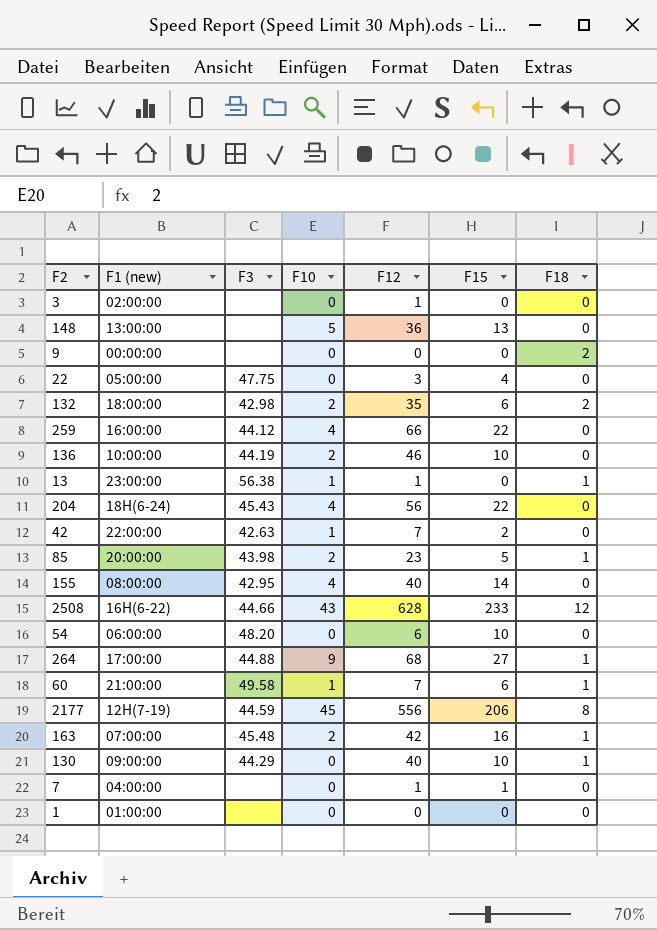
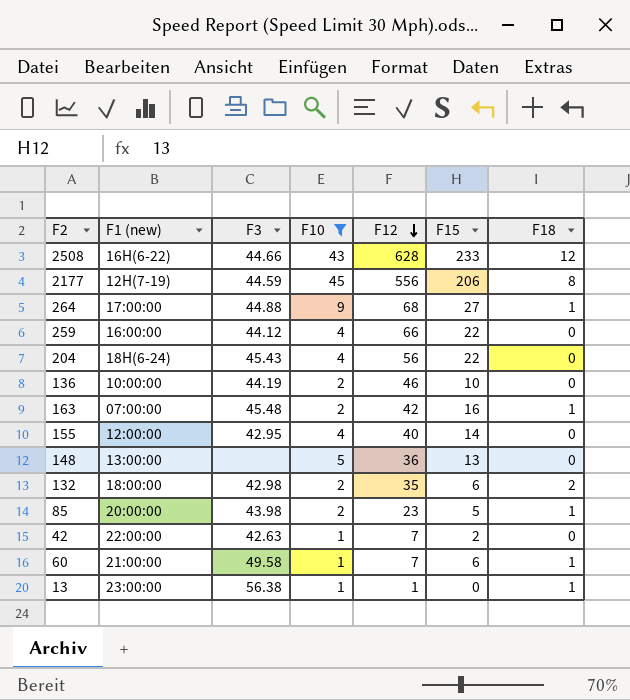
filter: none -> F10 != 0
row order: none -> F12 descending
155 | F1 (new): 08:00:00 -> 12:00:00

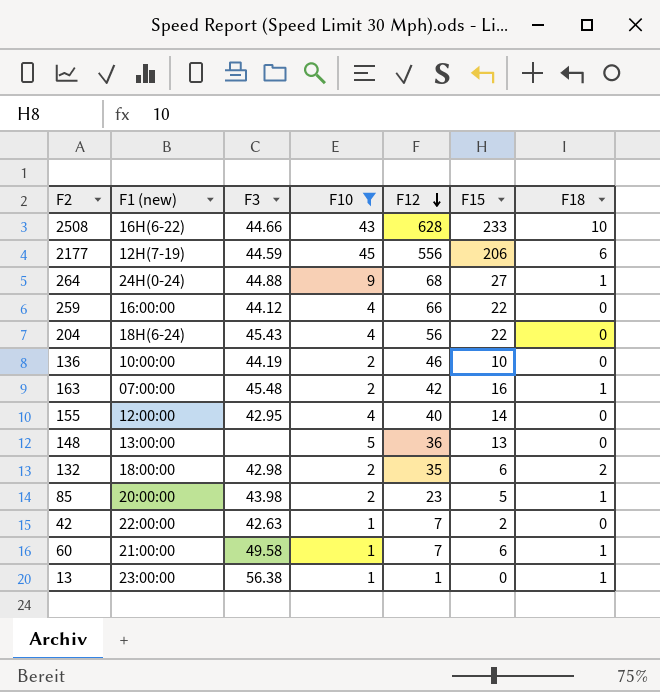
2508 | F18: 12 -> 10
2177 | F18: 8 -> 6
264 | F1 (new): 17:00:00 -> 24H(0-24)

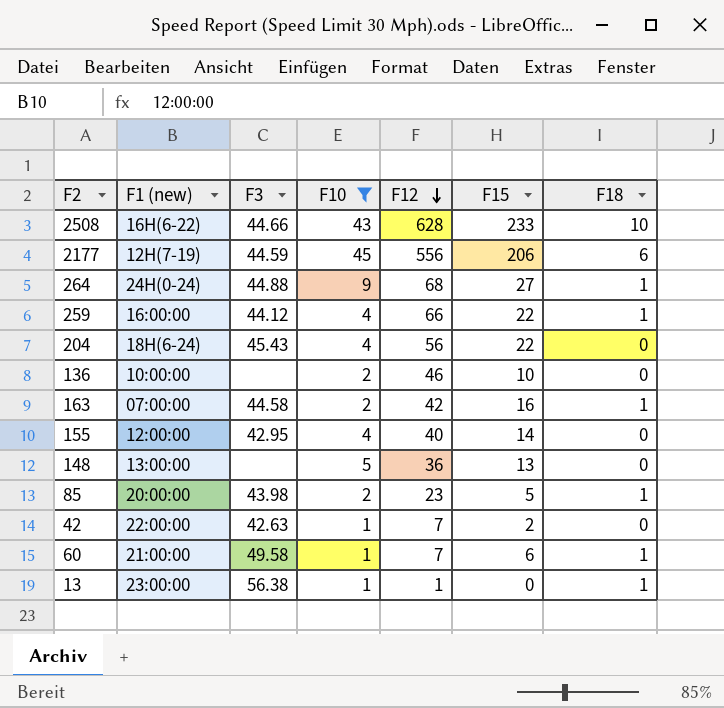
row 132: 18:00:00 | 42.98 | 2 | 35 | 6 | 2 -> none
259 | F18: 0 -> 1
136 | F3: 44.19 -> none
163 | F3: 45.48 -> 44.58

